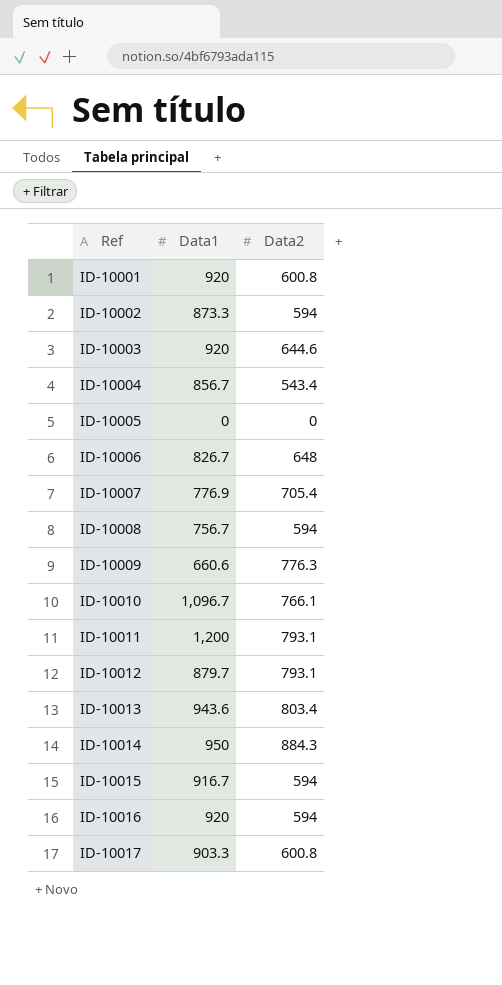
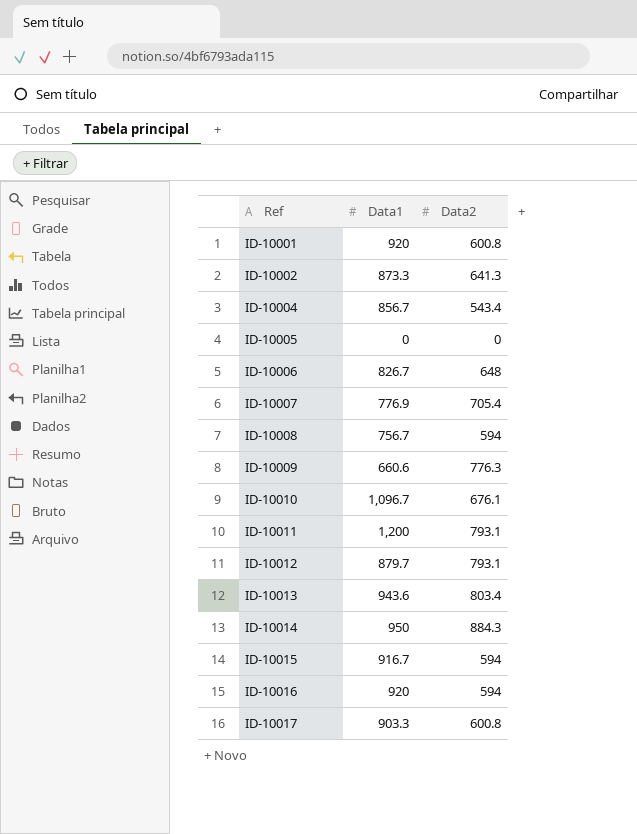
row ID-10003: 920 | 644.6 -> none
ID-10002 | Data2: 594 -> 641.3
ID-10010 | Data2: 766.1 -> 676.1

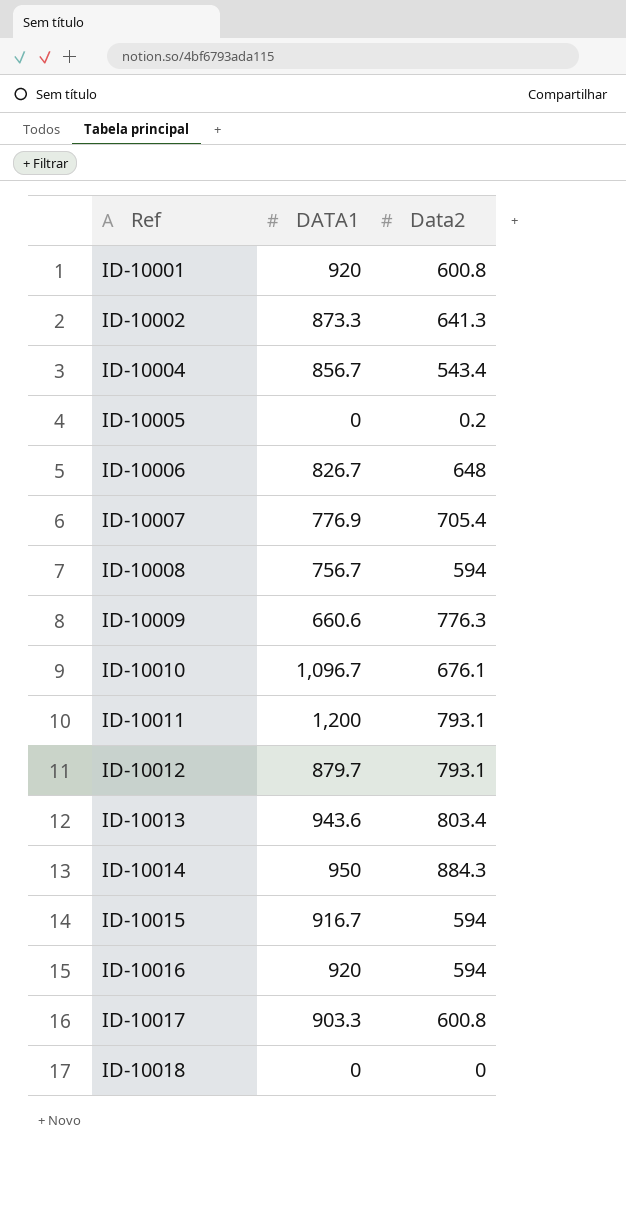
column name: Data1 -> DATA1
ID-10005 | Data2: 0 -> 0.2
row ID-10018: none -> 0 | 0

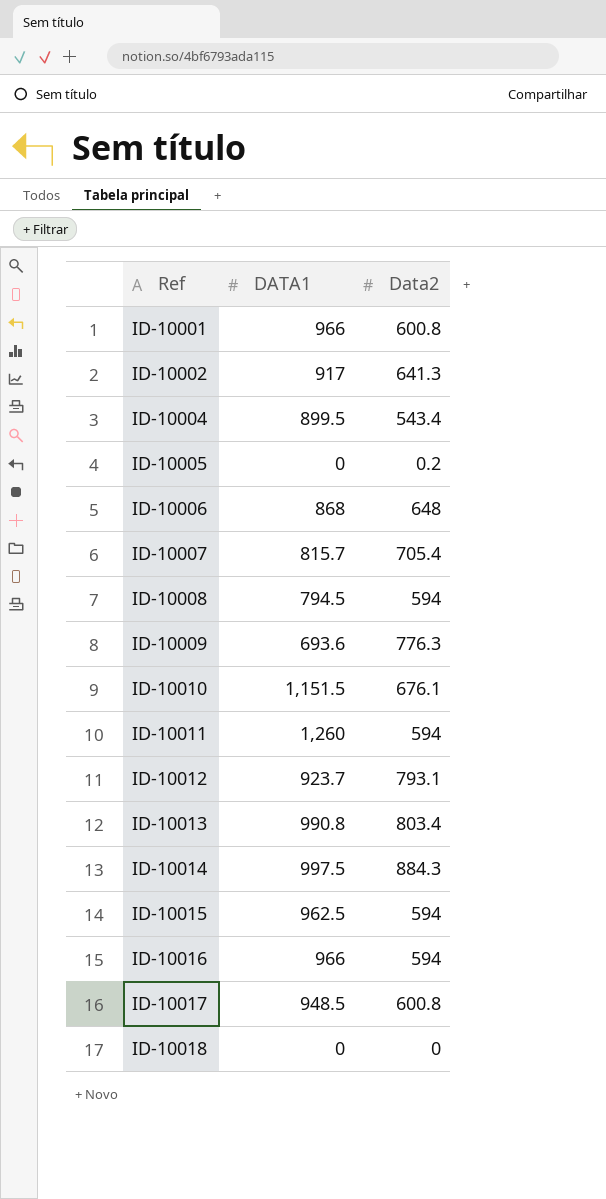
ID-10001 | DATA1: 920 -> 966
ID-10002 | DATA1: 873.3 -> 917
ID-10004 | DATA1: 856.7 -> 899.5
ID-10006 | DATA1: 826.7 -> 868
ID-10007 | DATA1: 776.9 -> 815.7
ID-10008 | DATA1: 756.7 -> 794.5
ID-10009 | DATA1: 660.6 -> 693.6
ID-10010 | DATA1: 1,096.7 -> 1,151.5
ID-10011 | DATA1: 1,200 -> 1,260
ID-10011 | Data2: 793.1 -> 594
ID-10012 | DATA1: 879.7 -> 923.7
ID-10013 | DATA1: 943.6 -> 990.8
ID-10014 | DATA1: 950 -> 997.5
ID-10015 | DATA1: 916.7 -> 962.5
ID-10016 | DATA1: 920 -> 966
ID-10017 | DATA1: 903.3 -> 948.5

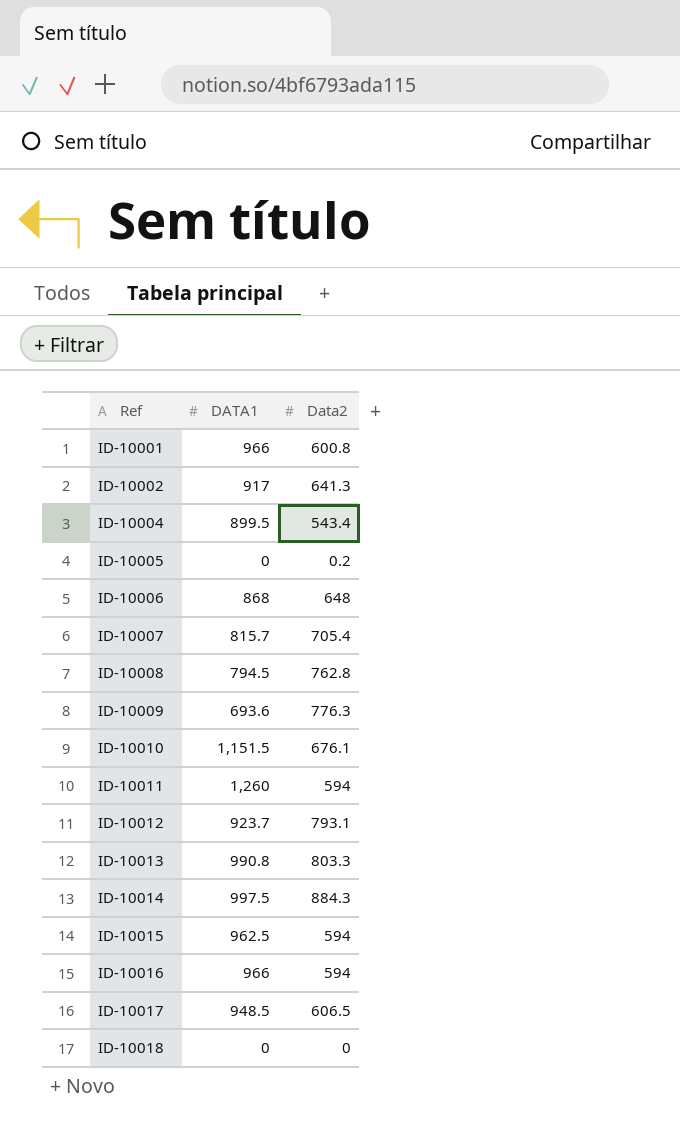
ID-10008 | Data2: 594 -> 762.8
ID-10013 | Data2: 803.4 -> 803.3
ID-10017 | Data2: 600.8 -> 606.5

